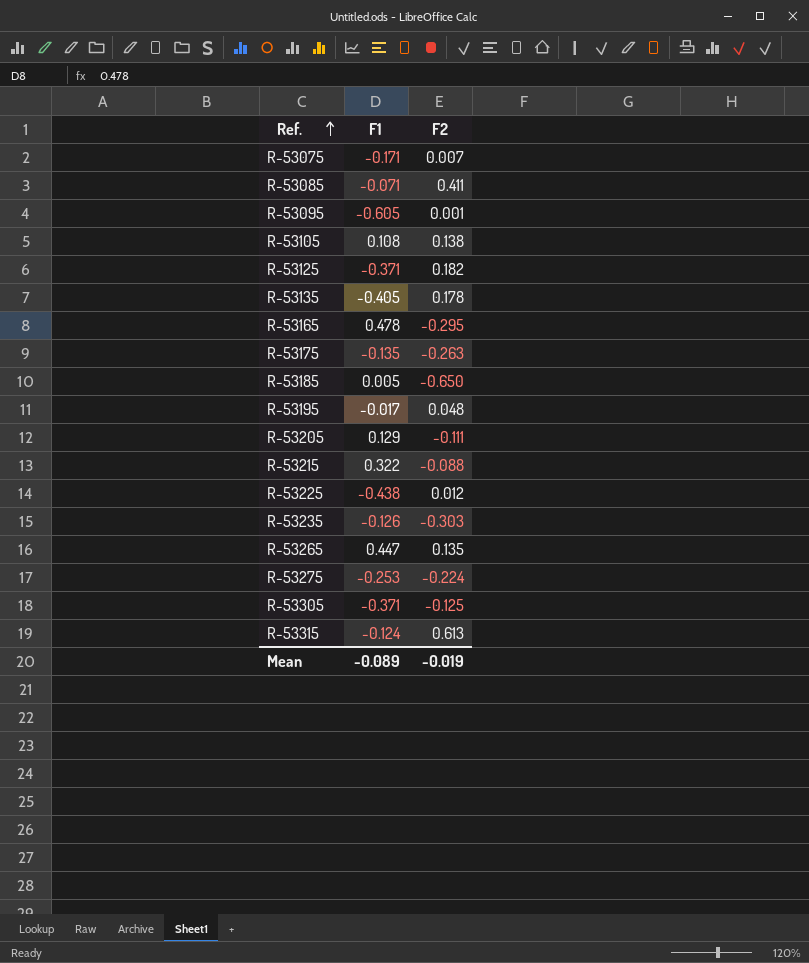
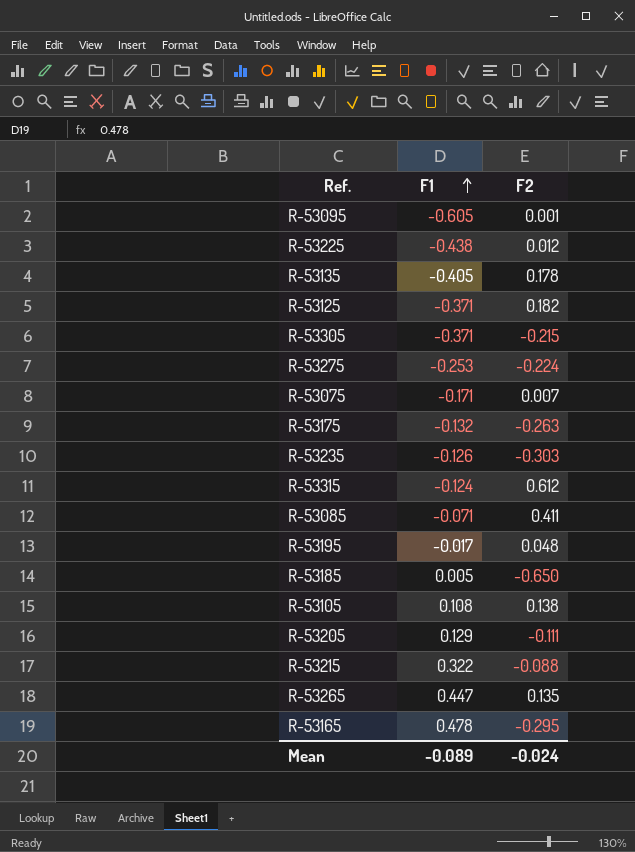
row order: Ref. ascending -> F1 ascending
R-53305 | F2: -0.125 -> -0.215
R-53175 | F1: -0.135 -> -0.132
R-53315 | F2: 0.613 -> 0.612
Mean | F2: -0.019 -> -0.024

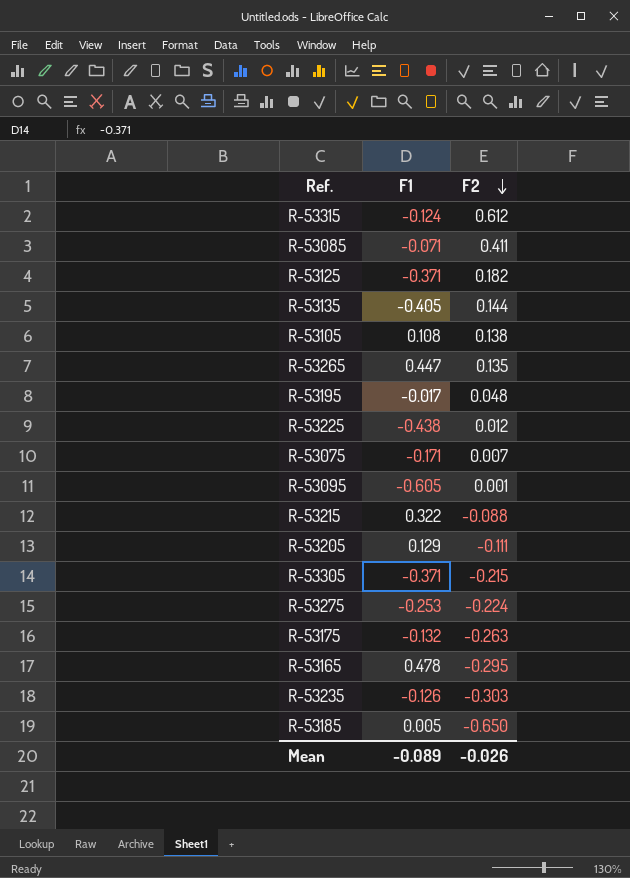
row order: F1 ascending -> F2 descending
R-53135 | F2: 0.178 -> 0.144
Mean | F2: -0.024 -> -0.026

